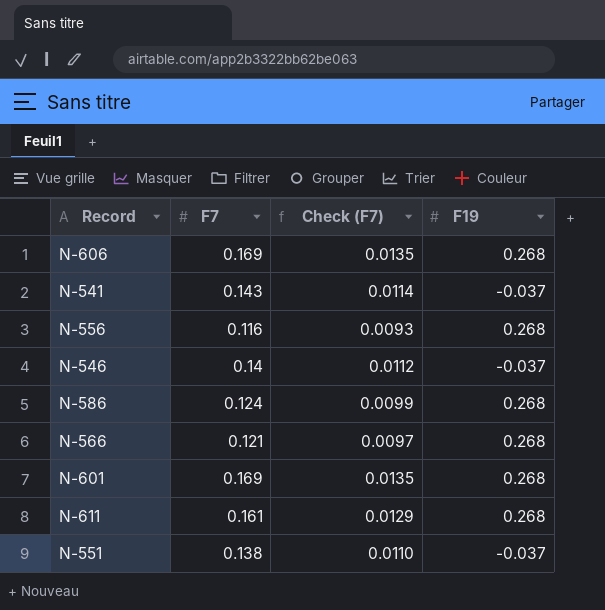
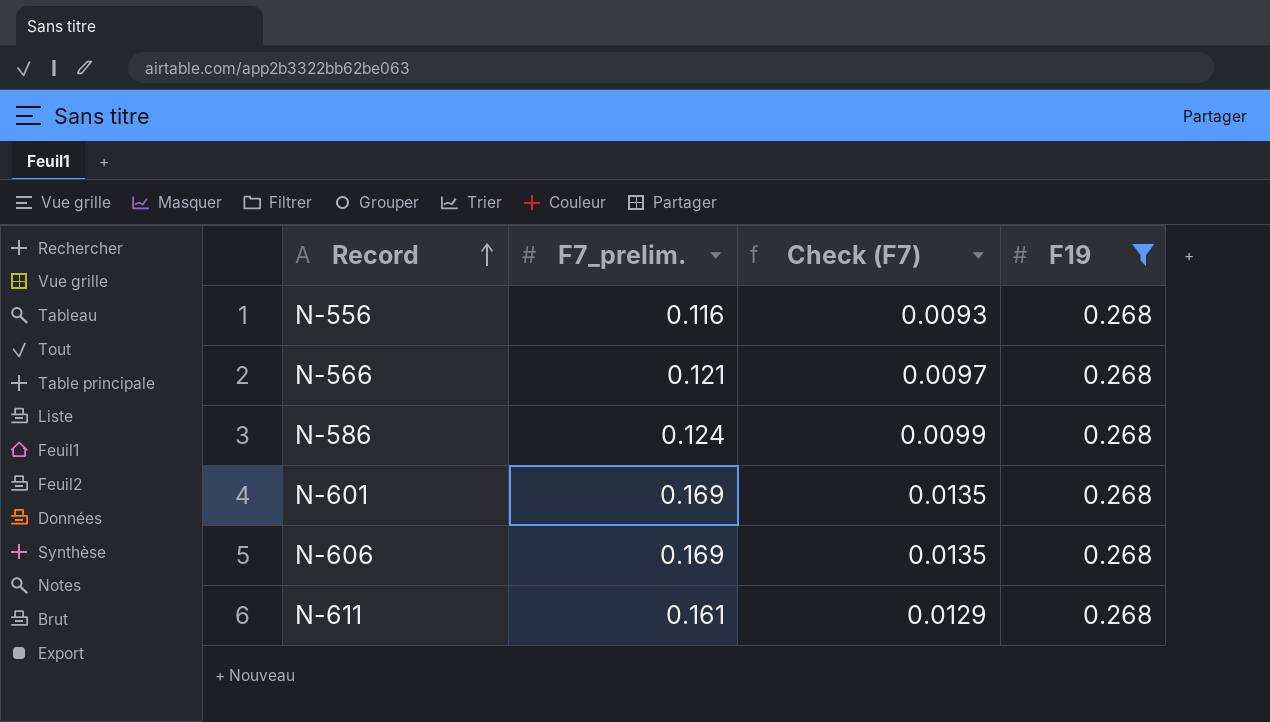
filter: none -> F19 = 0.268
row order: none -> Record ascending
column name: F7 -> F7_prelim.

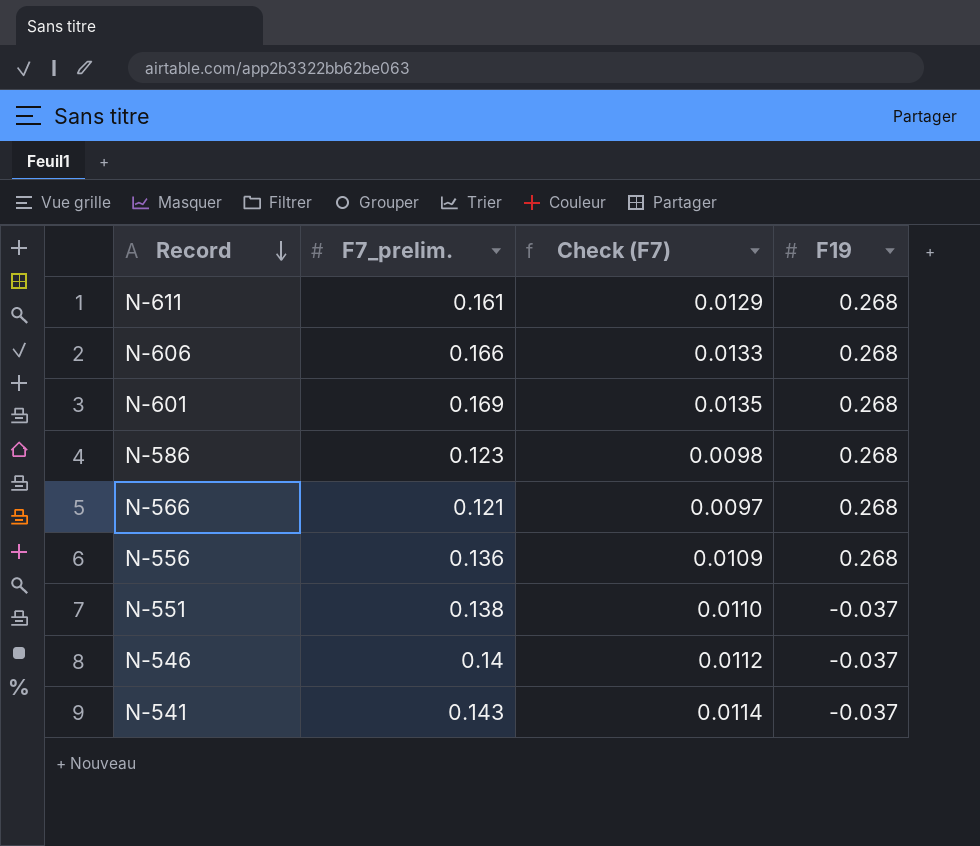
filter: F19 = 0.268 -> none
row order: Record ascending -> Record descending
N-606 | F7_prelim.: 0.169 -> 0.166
N-606 | Check (F7): 0.0135 -> 0.0133
N-586 | F7_prelim.: 0.124 -> 0.123
N-586 | Check (F7): 0.0099 -> 0.0098
N-556 | F7_prelim.: 0.116 -> 0.136
N-556 | Check (F7): 0.0093 -> 0.0109

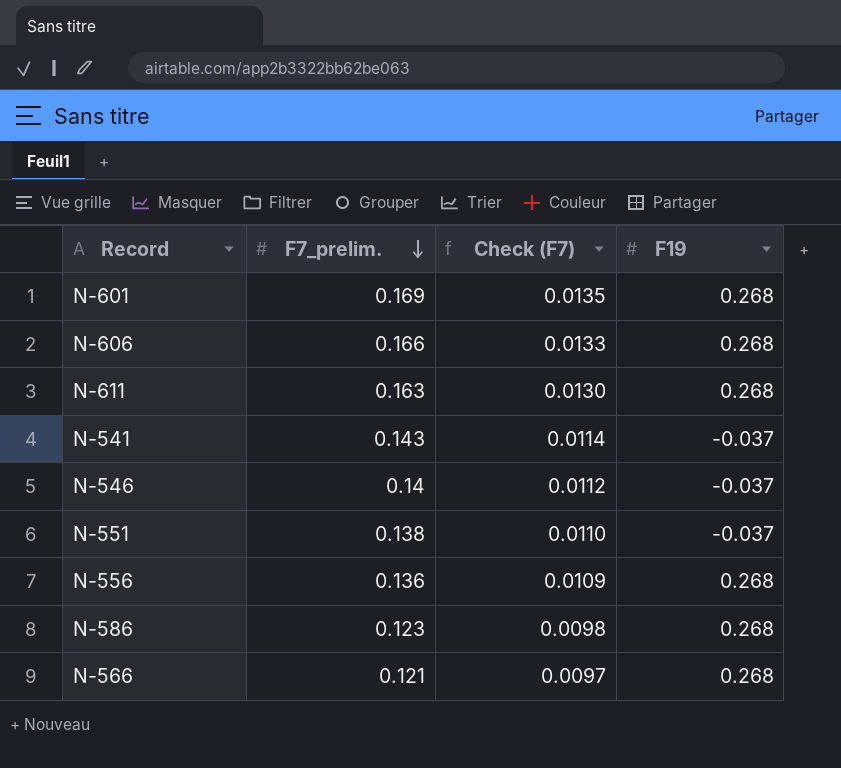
row order: Record descending -> F7_prelim. descending
N-611 | F7_prelim.: 0.161 -> 0.163
N-611 | Check (F7): 0.0129 -> 0.0130

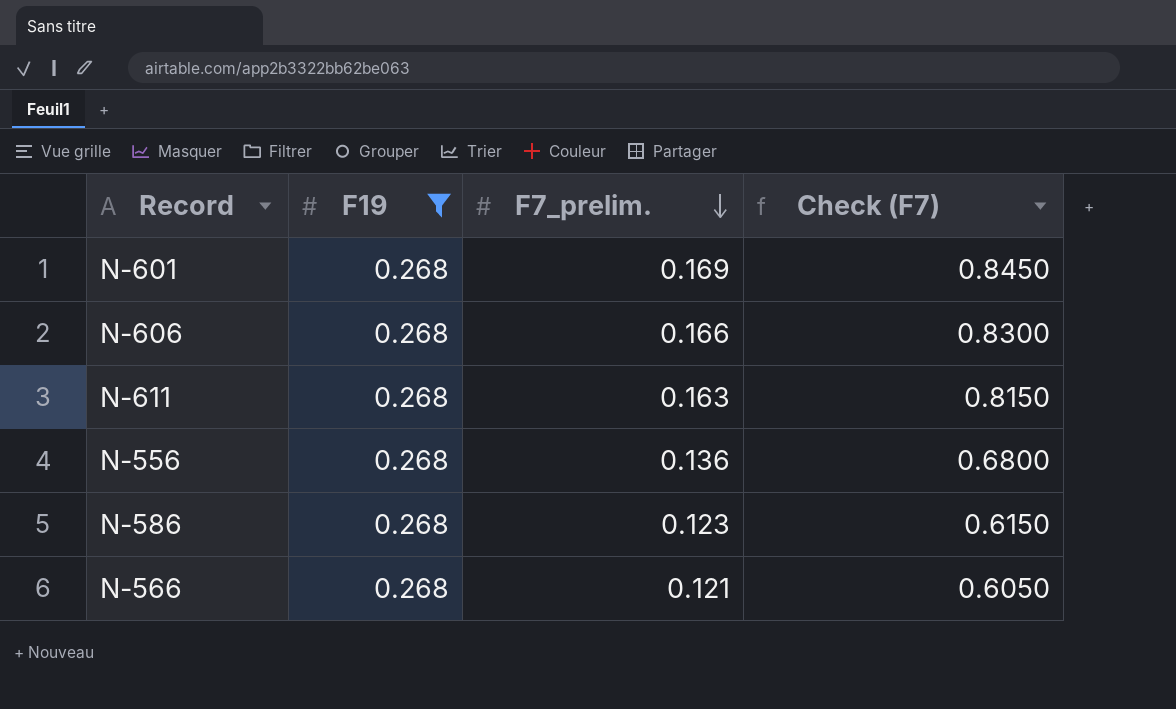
filter: none -> F19 = 0.268
column F19 | position: 4 -> 2
column Check (F7) | formula: [F7_prelim.] * 0.08 -> [F7_prelim.] * 5

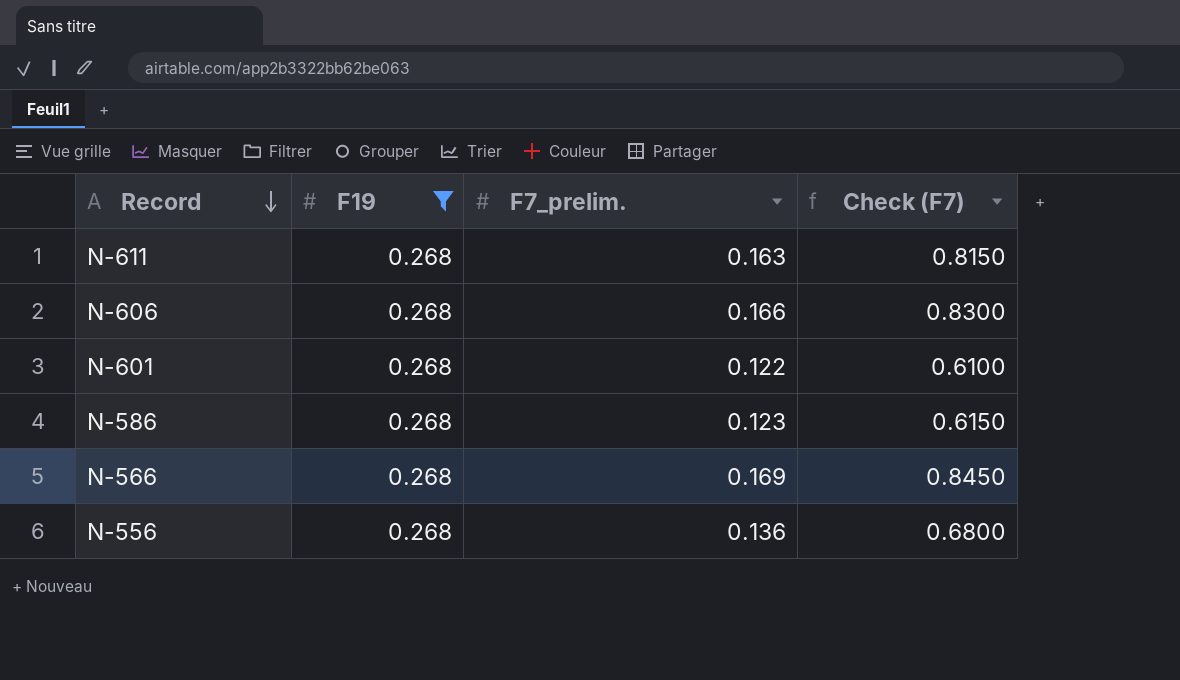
row order: F7_prelim. descending -> Record descending
N-601 | F7_prelim.: 0.169 -> 0.122
N-601 | Check (F7): 0.8450 -> 0.6100
N-566 | F7_prelim.: 0.121 -> 0.169
N-566 | Check (F7): 0.6050 -> 0.8450

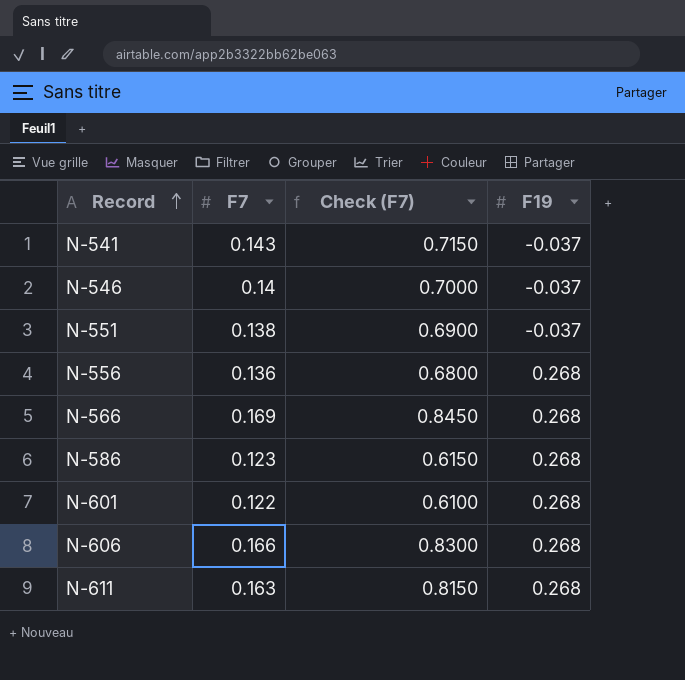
filter: F19 = 0.268 -> none
row order: Record descending -> Record ascending
column name: F7_prelim. -> F7
column F19 | position: 2 -> 4

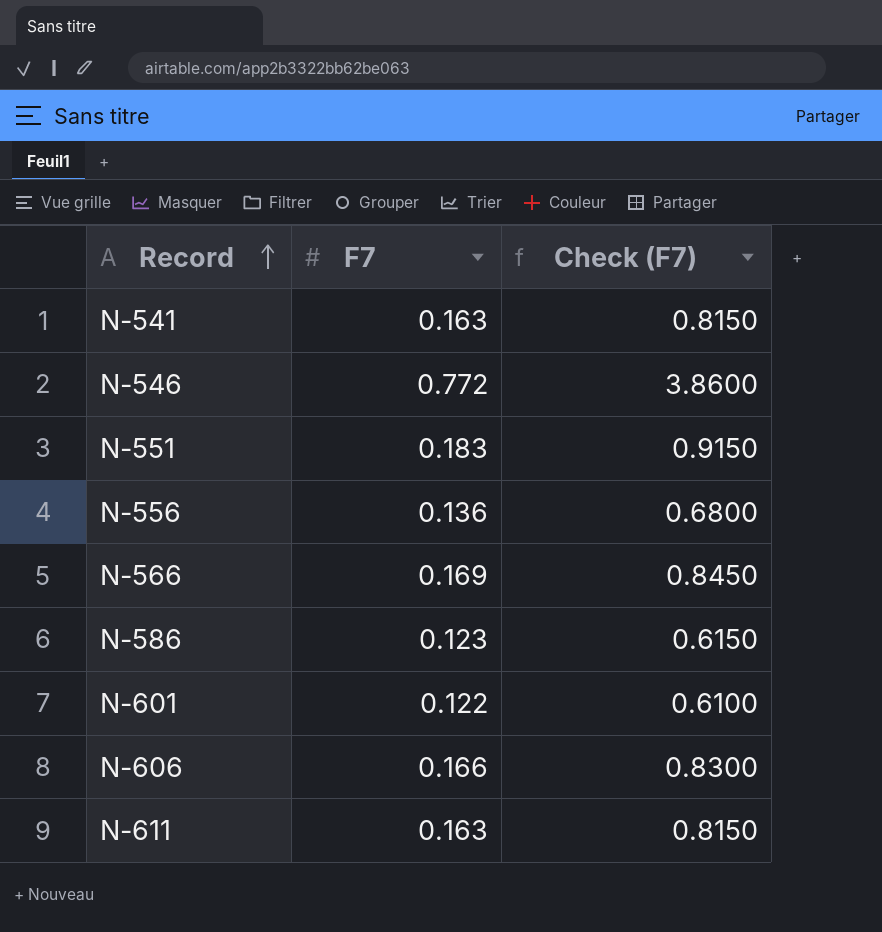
column F19 | position: 4 -> none
N-541 | F7: 0.143 -> 0.163
N-541 | Check (F7): 0.7150 -> 0.8150
N-546 | F7: 0.14 -> 0.772
N-546 | Check (F7): 0.7000 -> 3.8600
N-551 | F7: 0.138 -> 0.183
N-551 | Check (F7): 0.6900 -> 0.9150

